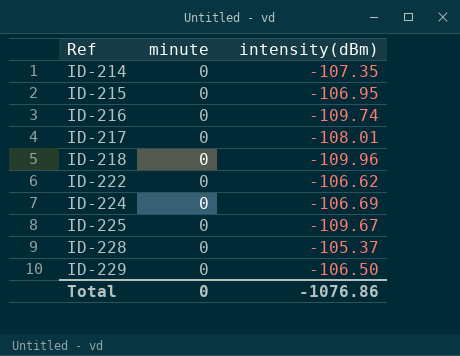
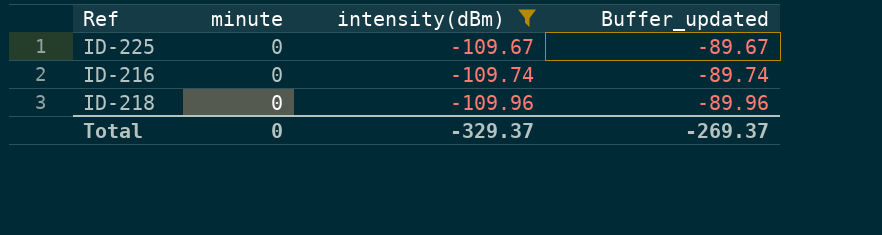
filter: none -> intensity(dBm) <= -109.67
row order: Ref ascending -> intensity(dBm) descending
column Buffer_updated | formula: none -> [intensity(dBm)] + 20
Total | intensity(dBm): -1076.86 -> -329.37

